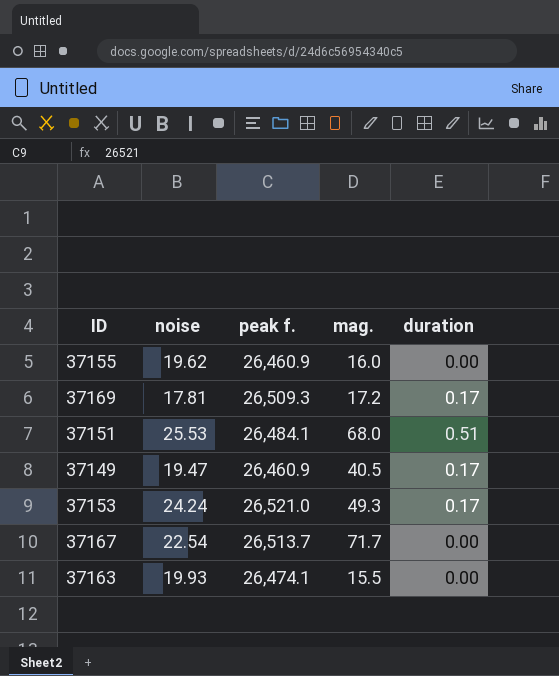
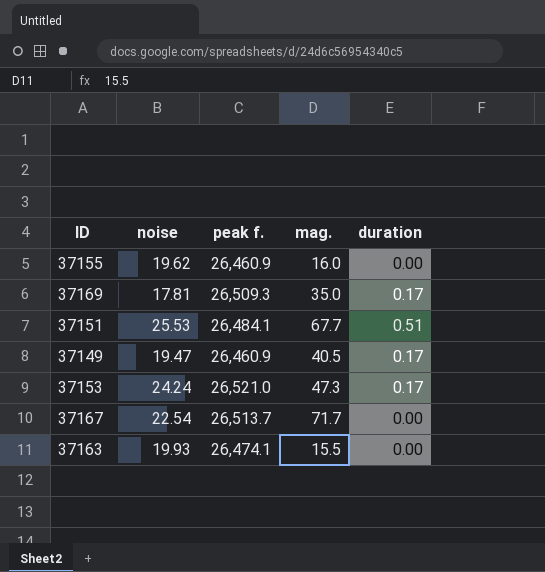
37169 | mag.: 17.2 -> 35.0
37151 | mag.: 68.0 -> 67.7
37153 | mag.: 49.3 -> 47.3

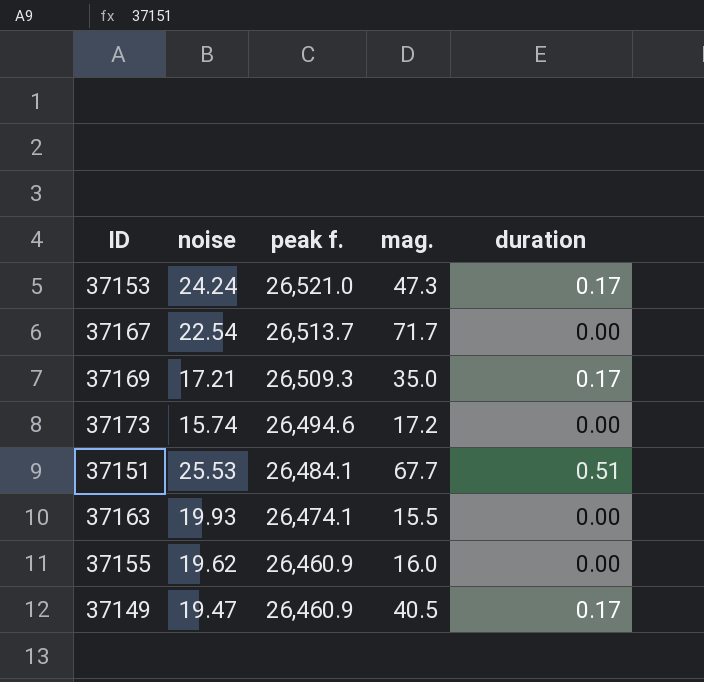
row order: none -> peak f. descending
37169 | noise: 17.81 -> 17.21
row 37173: none -> 15.74 | 26,494.6 | 17.2 | 0.00

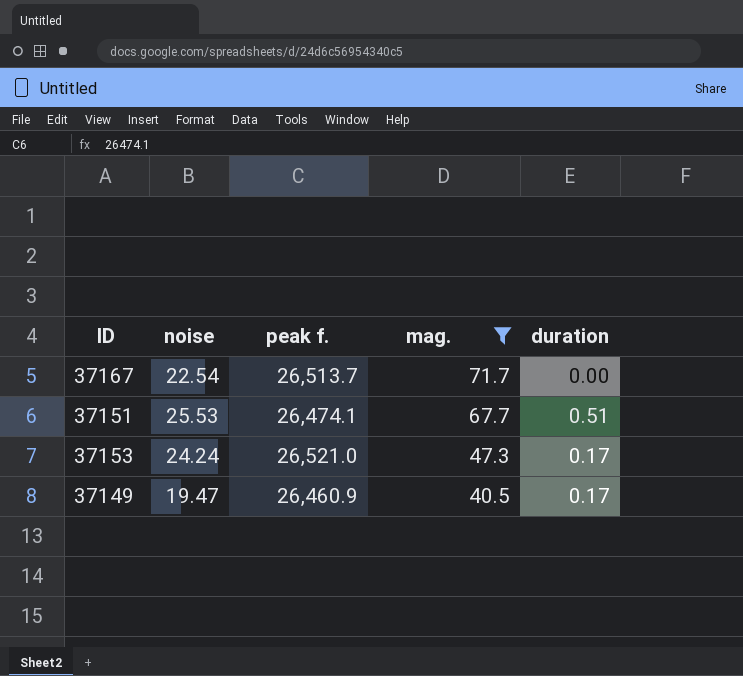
filter: none -> mag. >= 40.5
row order: peak f. descending -> mag. descending
37151 | peak f.: 26,484.1 -> 26,474.1

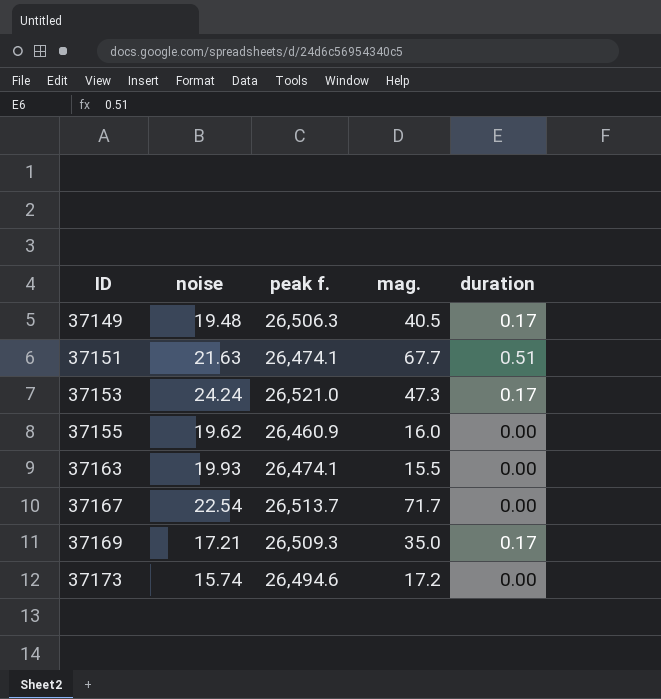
filter: mag. >= 40.5 -> none
row order: mag. descending -> ID ascending
37149 | noise: 19.47 -> 19.48
37149 | peak f.: 26,460.9 -> 26,506.3
37151 | noise: 25.53 -> 21.63

